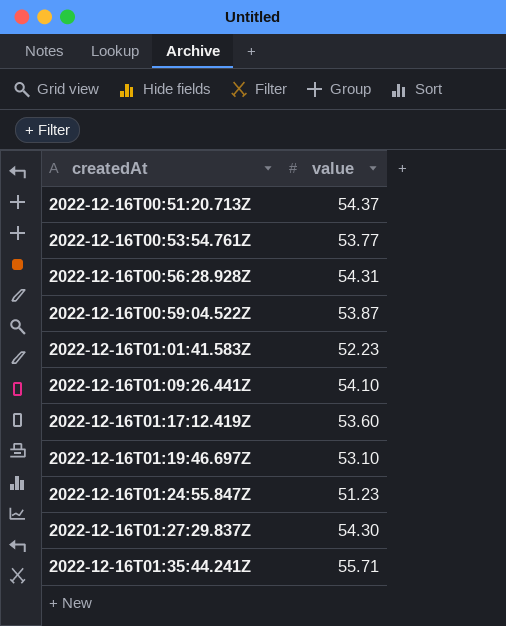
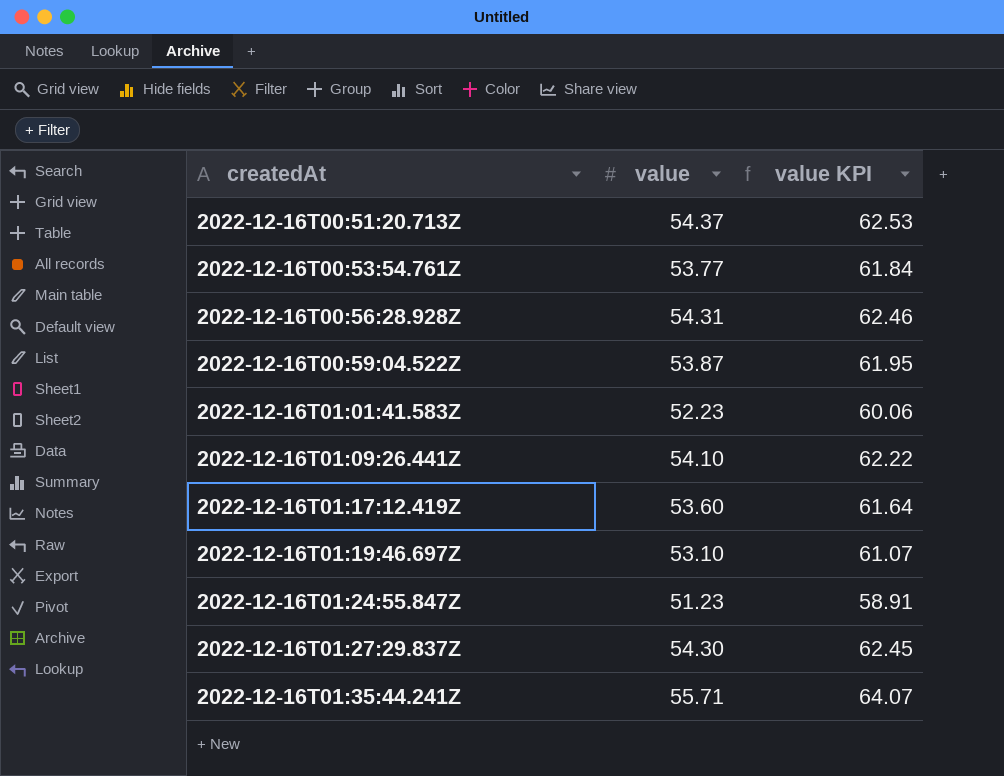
column value KPI | formula: none -> [value] * 1.15

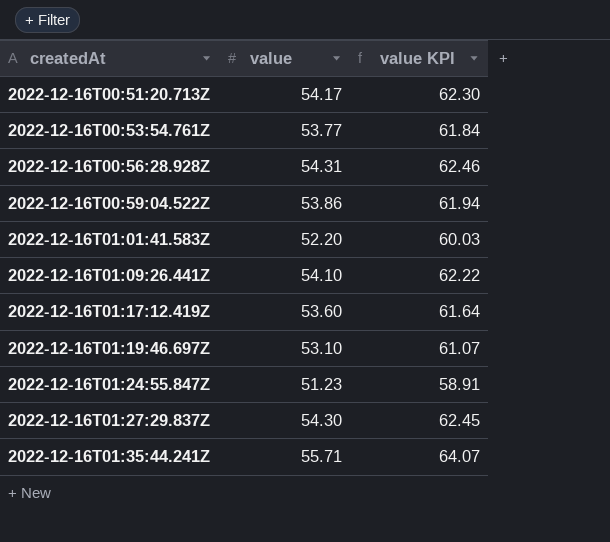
2022-12-16T00:51:20.713Z | value: 54.37 -> 54.17
2022-12-16T00:51:20.713Z | value KPI: 62.53 -> 62.30
2022-12-16T00:59:04.522Z | value: 53.87 -> 53.86
2022-12-16T00:59:04.522Z | value KPI: 61.95 -> 61.94
2022-12-16T01:01:41.583Z | value: 52.23 -> 52.20
2022-12-16T01:01:41.583Z | value KPI: 60.06 -> 60.03

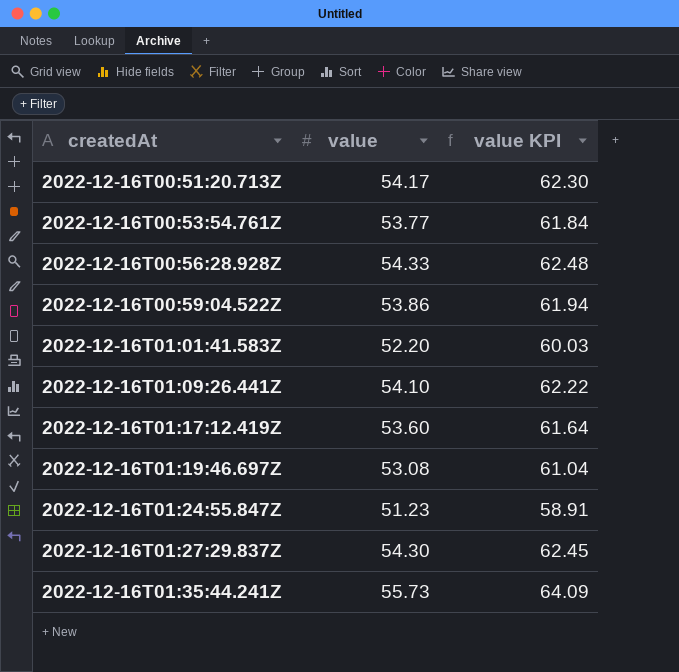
2022-12-16T00:56:28.928Z | value: 54.31 -> 54.33
2022-12-16T00:56:28.928Z | value KPI: 62.46 -> 62.48
2022-12-16T01:19:46.697Z | value: 53.10 -> 53.08
2022-12-16T01:19:46.697Z | value KPI: 61.07 -> 61.04
2022-12-16T01:35:44.241Z | value: 55.71 -> 55.73
2022-12-16T01:35:44.241Z | value KPI: 64.07 -> 64.09

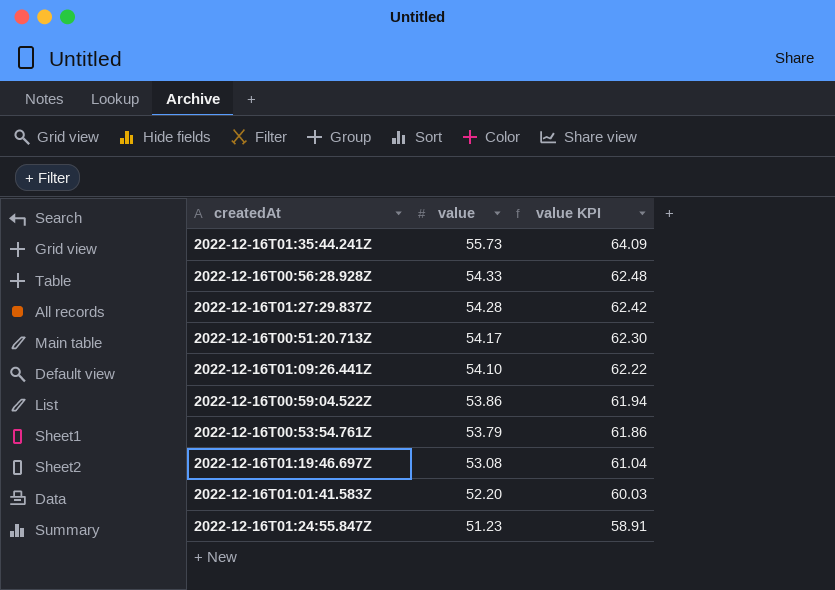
row order: createdAt ascending -> value descending
row 2022-12-16T01:17:12.419Z: 53.60 | 61.64 -> none
2022-12-16T01:27:29.837Z | value: 54.30 -> 54.28
2022-12-16T01:27:29.837Z | value KPI: 62.45 -> 62.42
2022-12-16T00:53:54.761Z | value: 53.77 -> 53.79
2022-12-16T00:53:54.761Z | value KPI: 61.84 -> 61.86

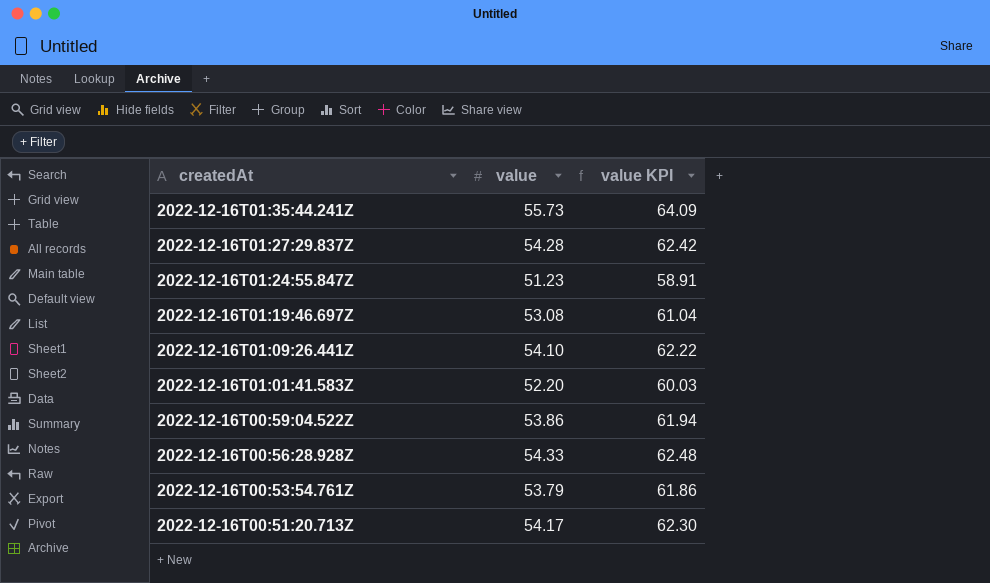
row order: value descending -> createdAt descending

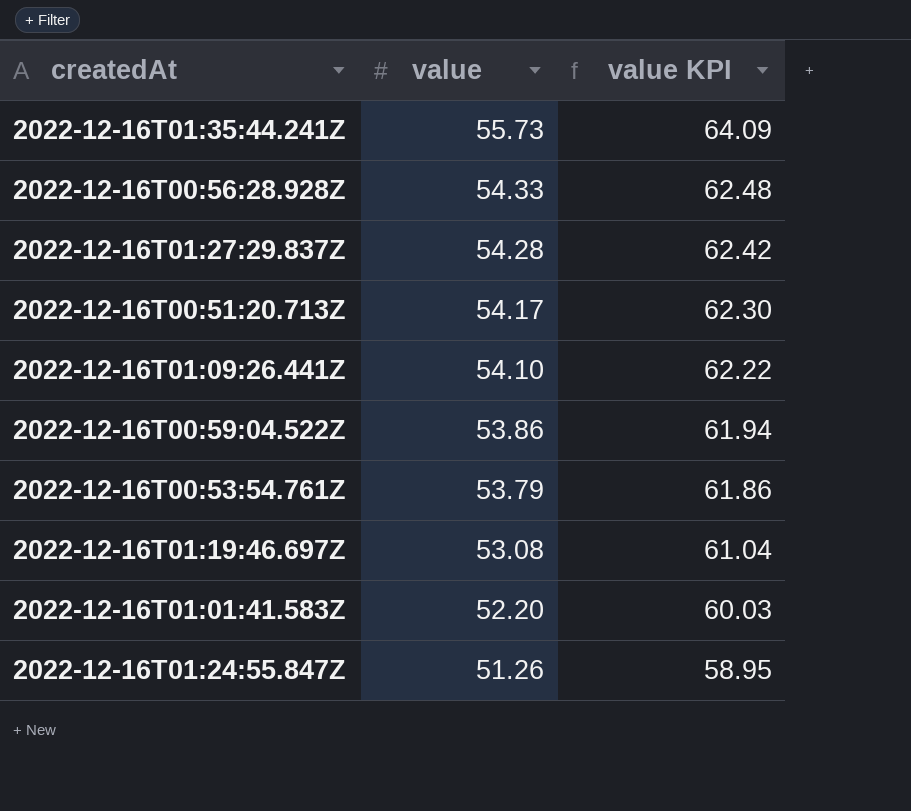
row order: createdAt descending -> value descending
2022-12-16T01:24:55.847Z | value: 51.23 -> 51.26
2022-12-16T01:24:55.847Z | value KPI: 58.91 -> 58.95

